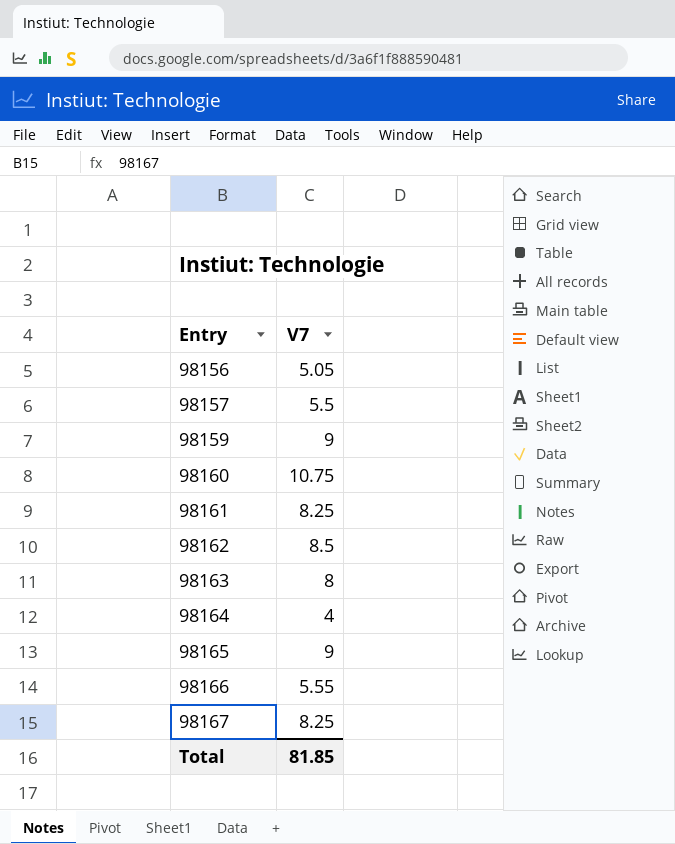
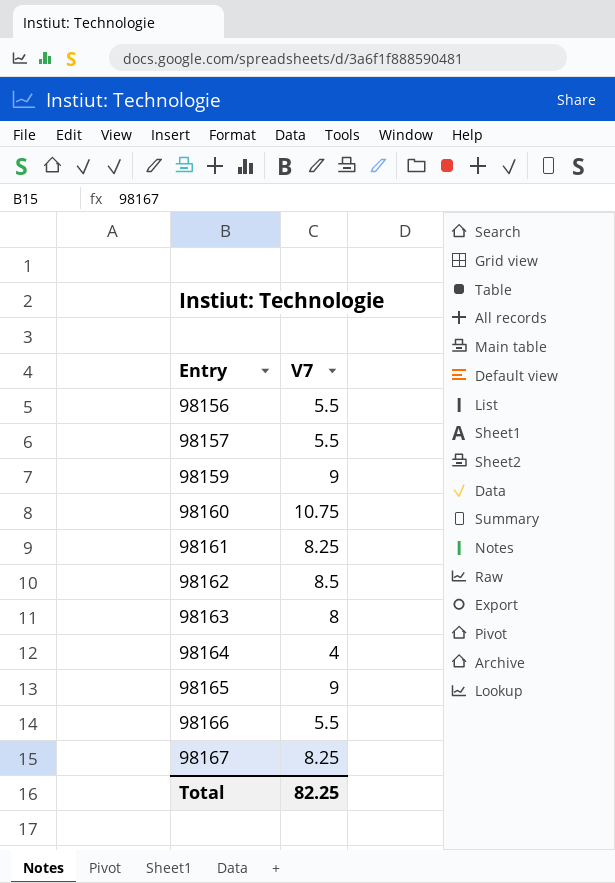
98156 | V7: 5.05 -> 5.5
98166 | V7: 5.55 -> 5.5
Total | V7: 81.85 -> 82.25

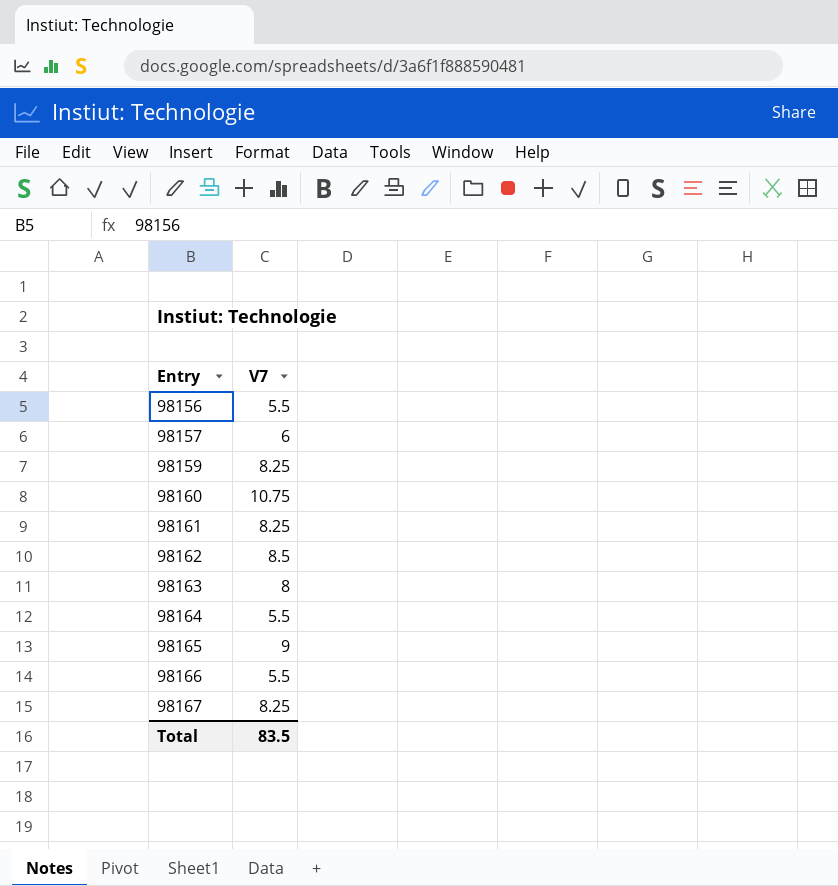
98157 | V7: 5.5 -> 6
98159 | V7: 9 -> 8.25
98164 | V7: 4 -> 5.5
Total | V7: 82.25 -> 83.5

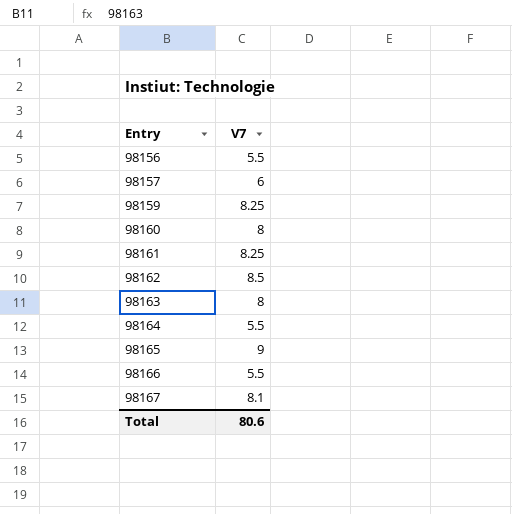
98160 | V7: 10.75 -> 8
98167 | V7: 8.25 -> 8.1
Total | V7: 83.5 -> 80.6

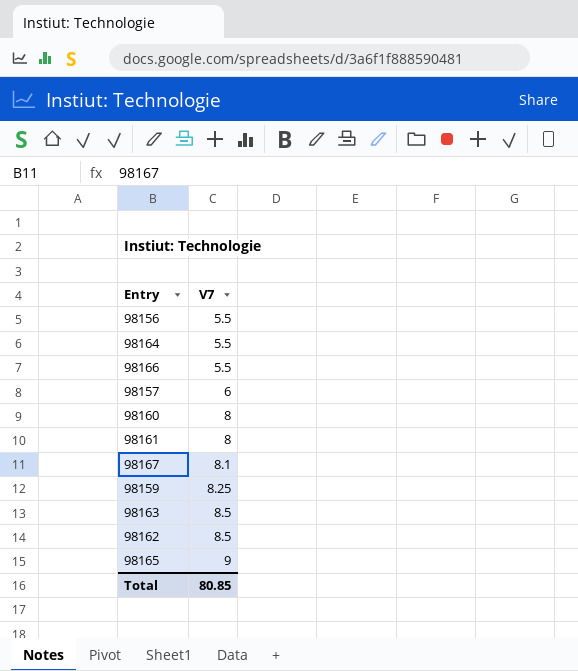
row order: Entry ascending -> V7 ascending
98161 | V7: 8.25 -> 8
98163 | V7: 8 -> 8.5
Total | V7: 80.6 -> 80.85

